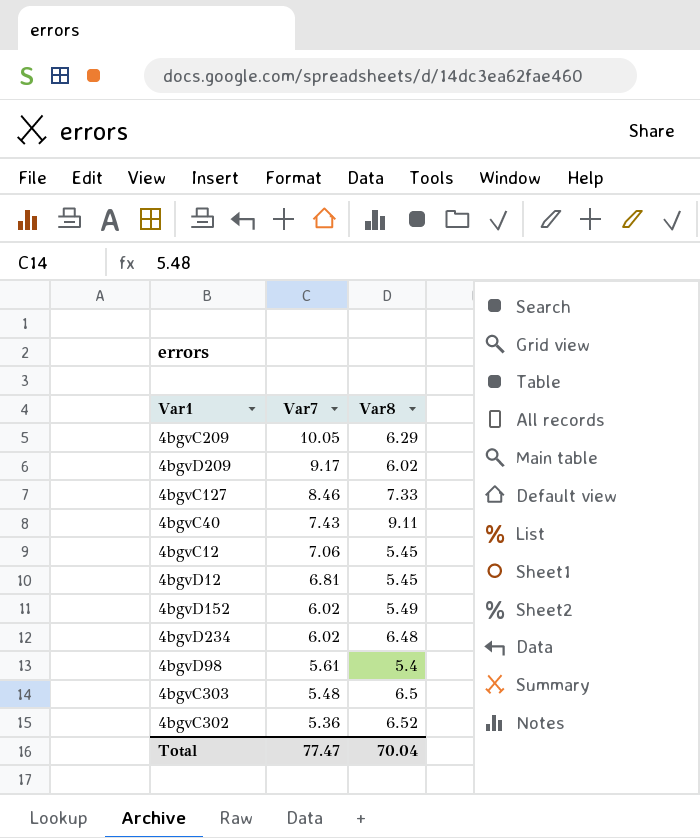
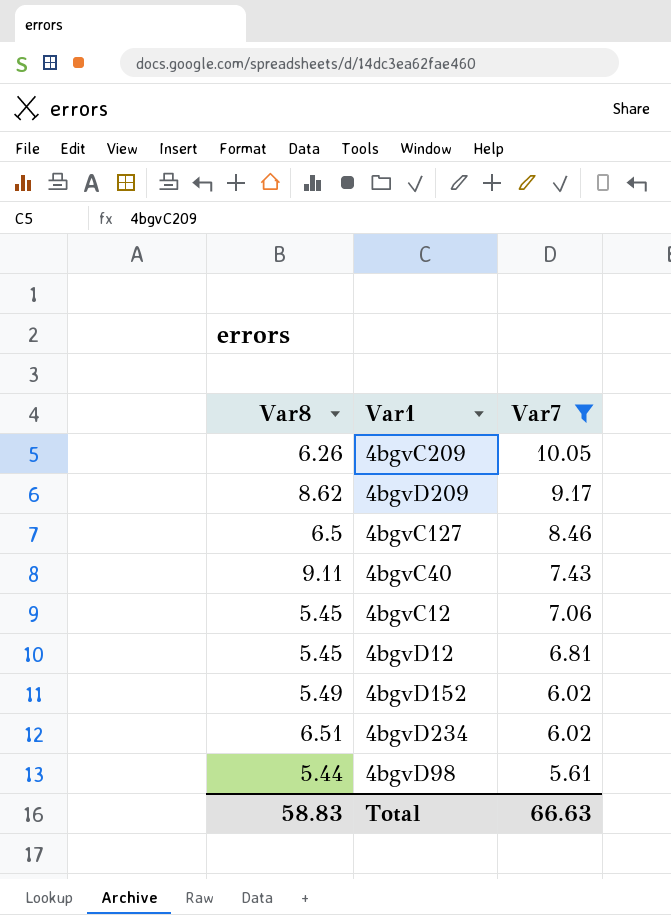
filter: none -> Var7 >= 5.61
column Var8 | position: 3 -> 1
4bgvC209 | Var8: 6.29 -> 6.26
4bgvD209 | Var8: 6.02 -> 8.62
4bgvC127 | Var8: 7.33 -> 6.5
4bgvD234 | Var8: 6.48 -> 6.51
4bgvD98 | Var8: 5.4 -> 5.44
Total | Var8: 70.04 -> 58.83
Total | Var7: 77.47 -> 66.63

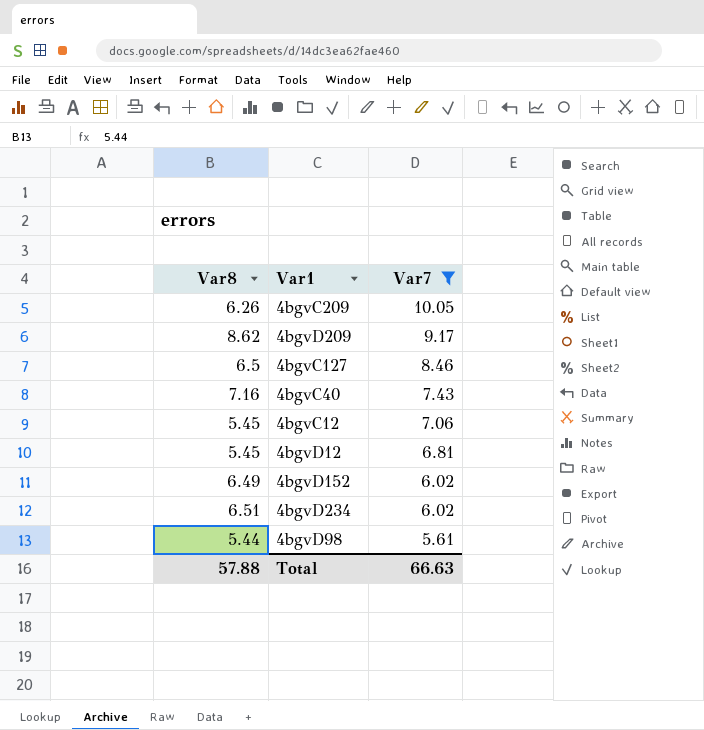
4bgvC40 | Var8: 9.11 -> 7.16
4bgvD152 | Var8: 5.49 -> 6.49
Total | Var8: 58.83 -> 57.88

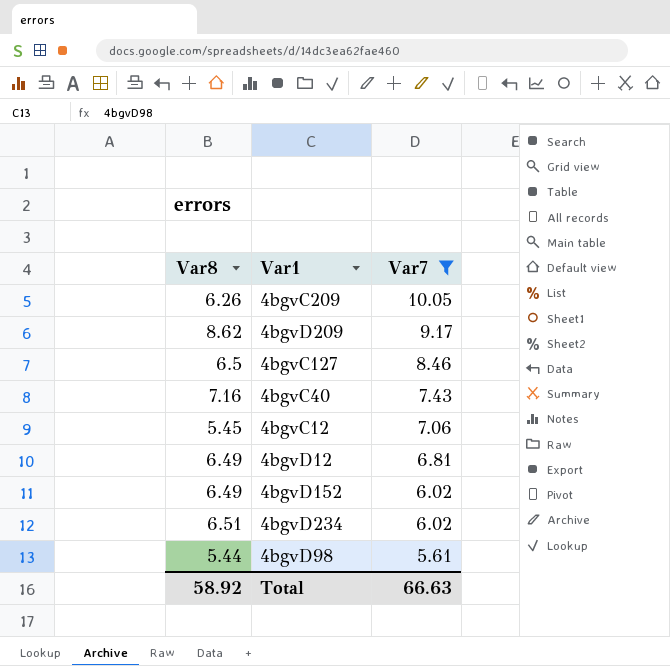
4bgvD12 | Var8: 5.45 -> 6.49
Total | Var8: 57.88 -> 58.92

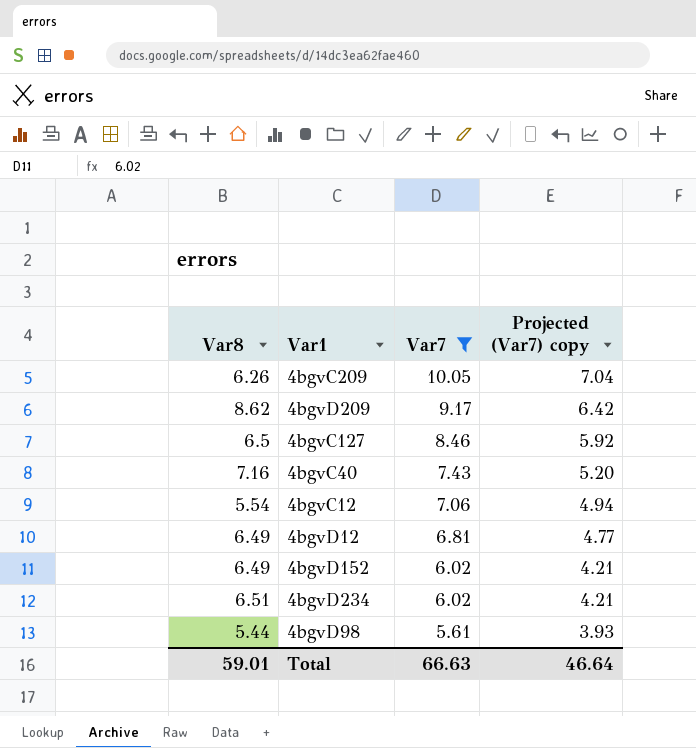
column Projected (Var7) copy | formula: none -> [Var7] * 0.7
4bgvC12 | Var8: 5.45 -> 5.54
Total | Var8: 58.92 -> 59.01

